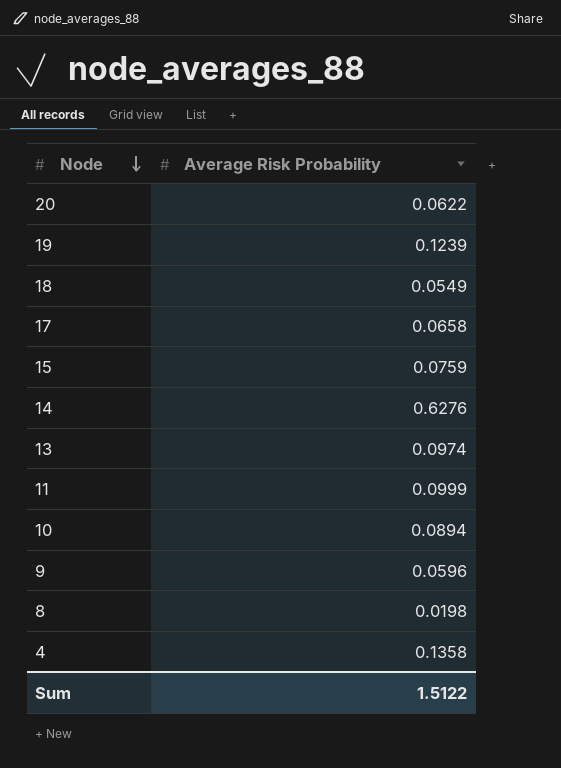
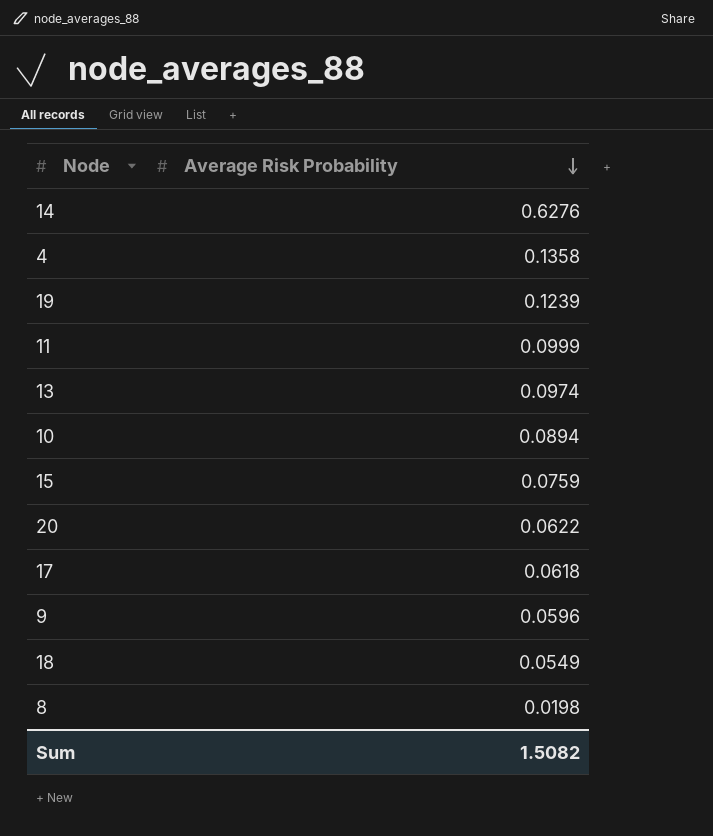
row order: Node descending -> Average Risk Probability descending
17 | Average Risk Probability: 0.0658 -> 0.0618
Sum | Average Risk Probability: 1.5122 -> 1.5082

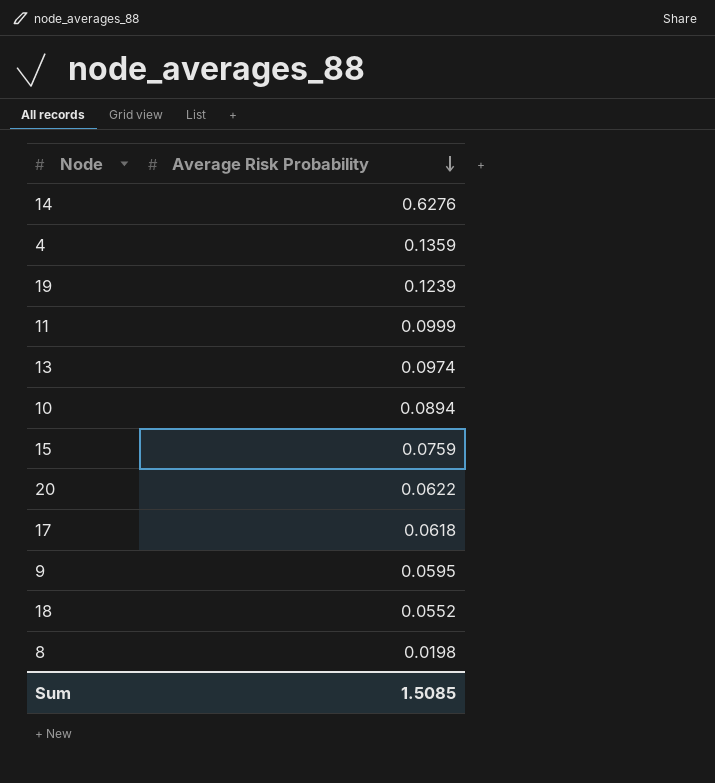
4 | Average Risk Probability: 0.1358 -> 0.1359
9 | Average Risk Probability: 0.0596 -> 0.0595
18 | Average Risk Probability: 0.0549 -> 0.0552
Sum | Average Risk Probability: 1.5082 -> 1.5085

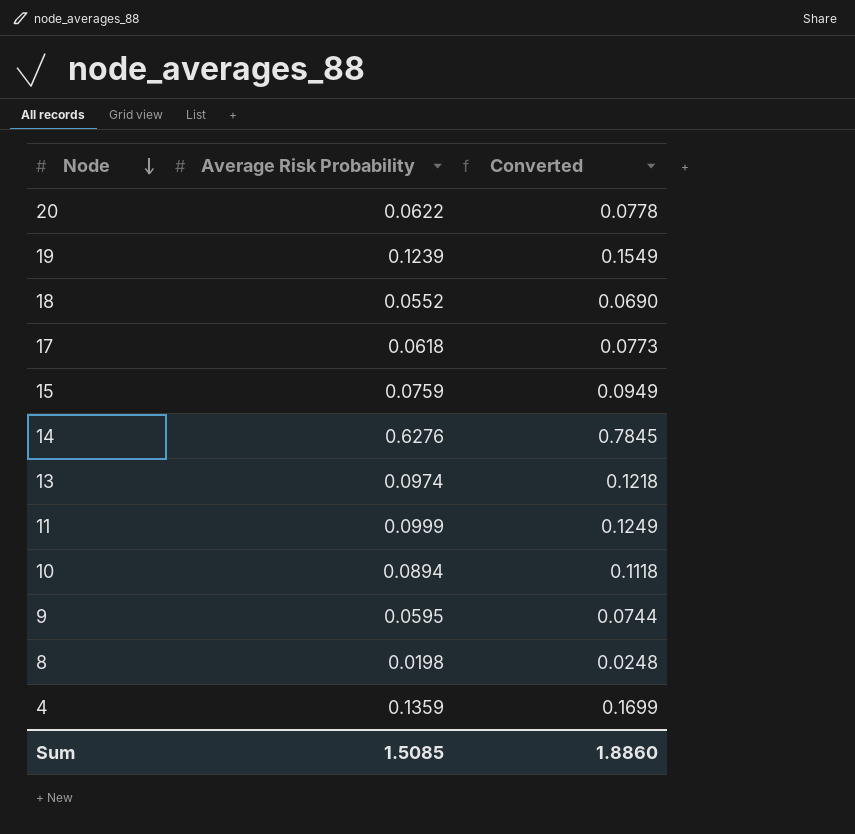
row order: Average Risk Probability descending -> Node descending
column Converted | formula: none -> [Average Risk Probability] * 1.25

